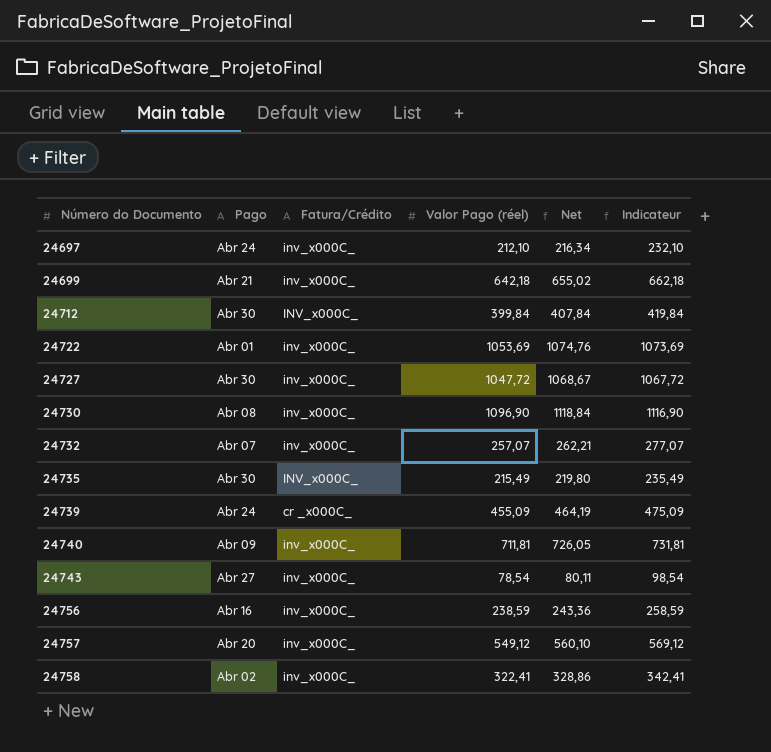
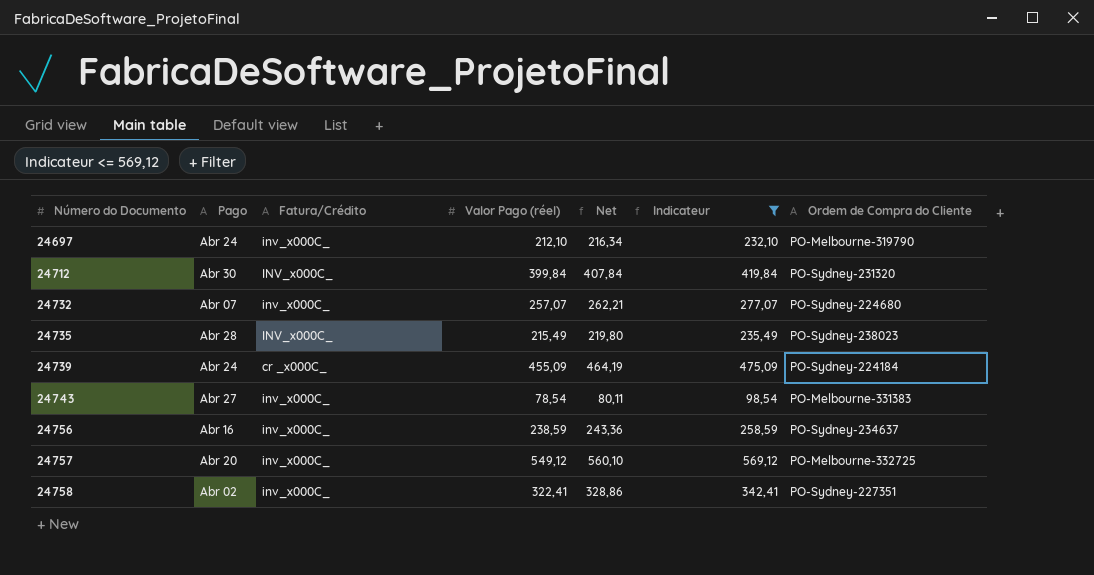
filter: none -> Indicateur <= 569,12
column Ordem de Compra do Cliente | position: none -> 7
24735 | Pago: Abr 30 -> Abr 28

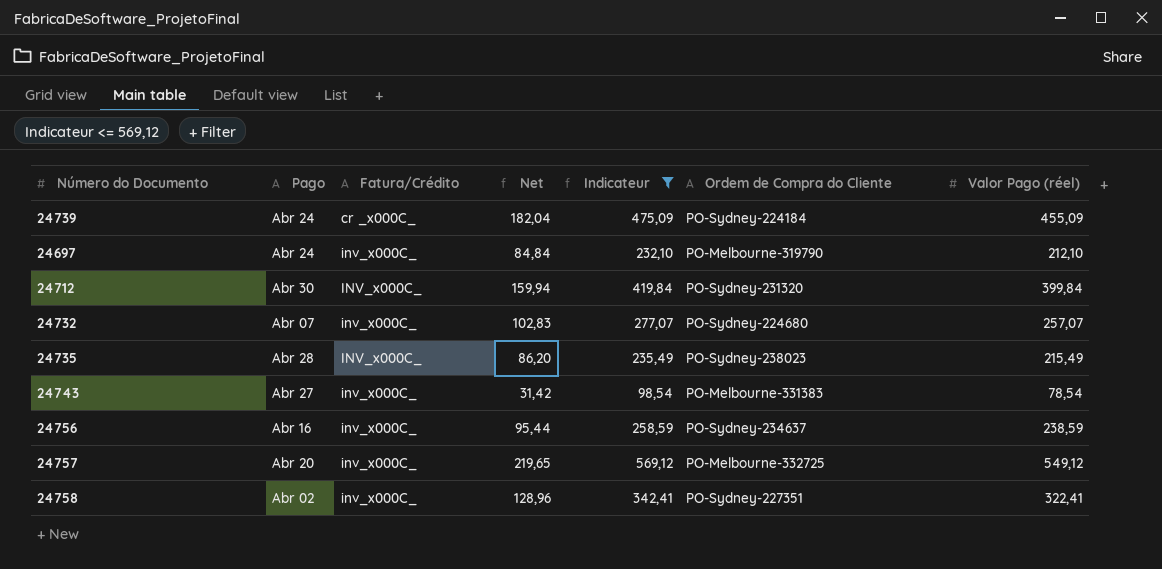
row order: Número do Documento ascending -> Fatura/Crédito ascending
column Net | formula: [Valor Pago (réel)] * 1,02 -> [Valor Pago (réel)] * 0,4
column Valor Pago (réel) | position: 4 -> 7

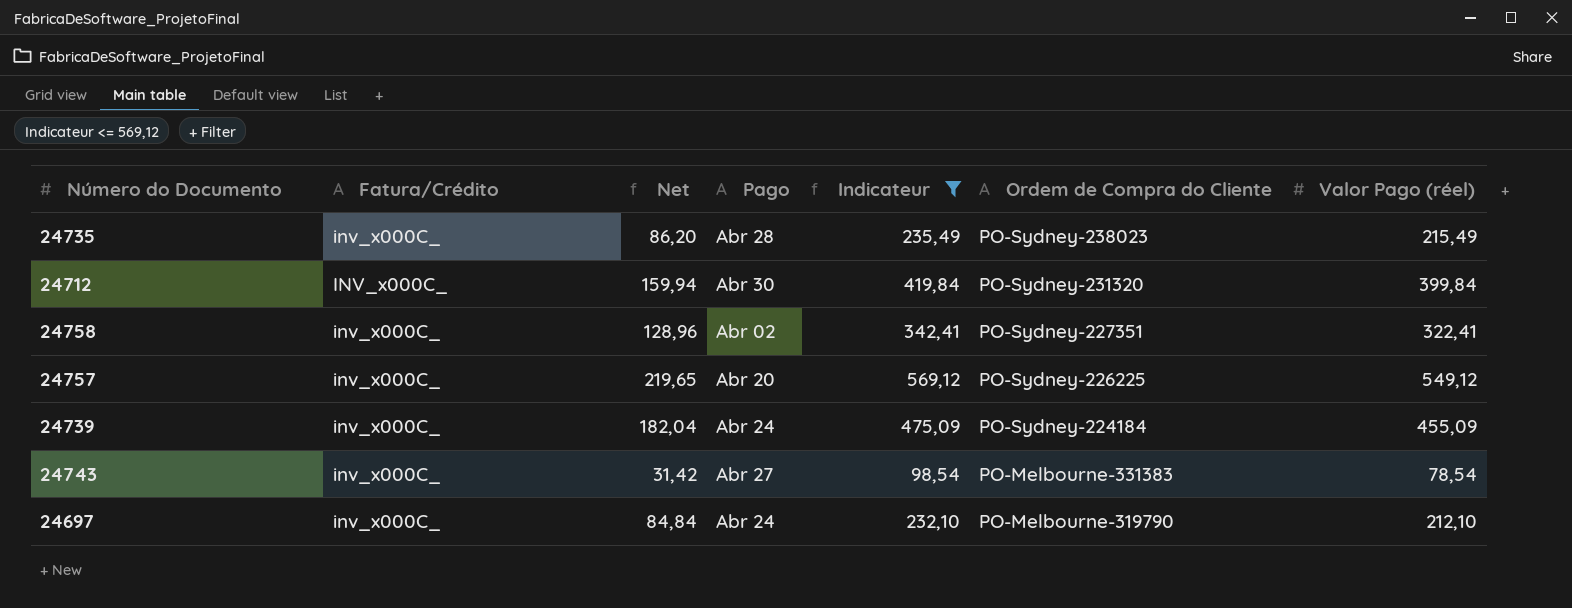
row order: Fatura/Crédito ascending -> Ordem de Compra do Cliente descending
column Pago | position: 2 -> 4
row 24732: Abr 07 | inv_x000C_ | 102,83 | 277,07 | PO-Sydney-224680 | 257,07 -> none
row 24756: Abr 16 | inv_x000C_ | 95,44 | 258,59 | PO-Sydney-234637 | 238,59 -> none
24735 | Fatura/Crédito: INV_x000C_ -> inv_x000C_
24757 | Ordem de Compra do Cliente: PO-Melbourne-332725 -> PO-Sydney-226225
24739 | Fatura/Crédito: cr _x000C_ -> inv_x000C_

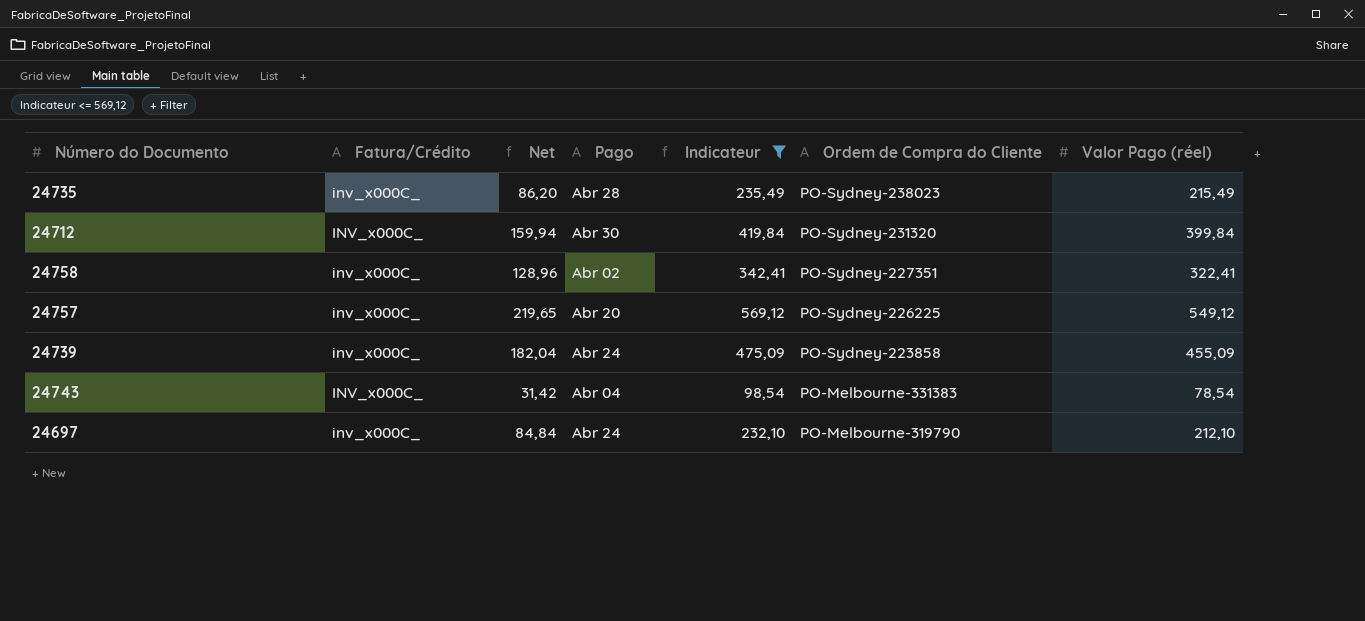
24739 | Ordem de Compra do Cliente: PO-Sydney-224184 -> PO-Sydney-223858
24743 | Fatura/Crédito: inv_x000C_ -> INV_x000C_
24743 | Pago: Abr 27 -> Abr 04

